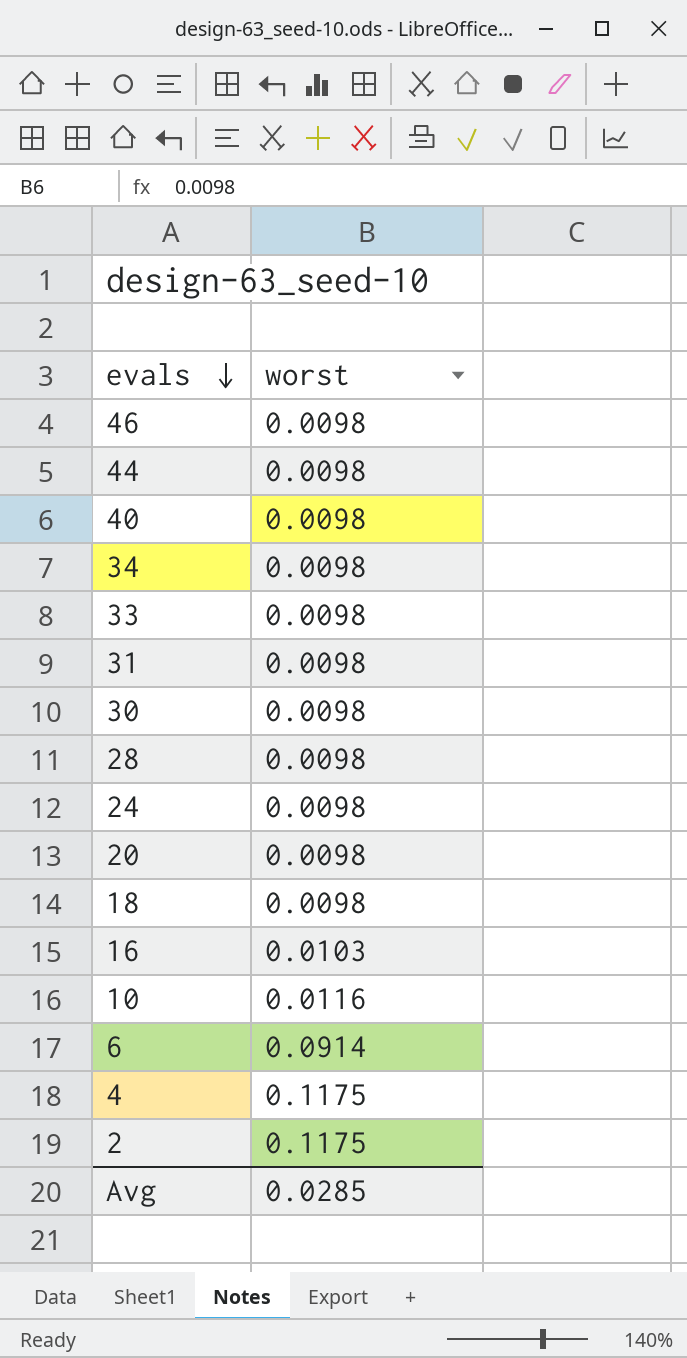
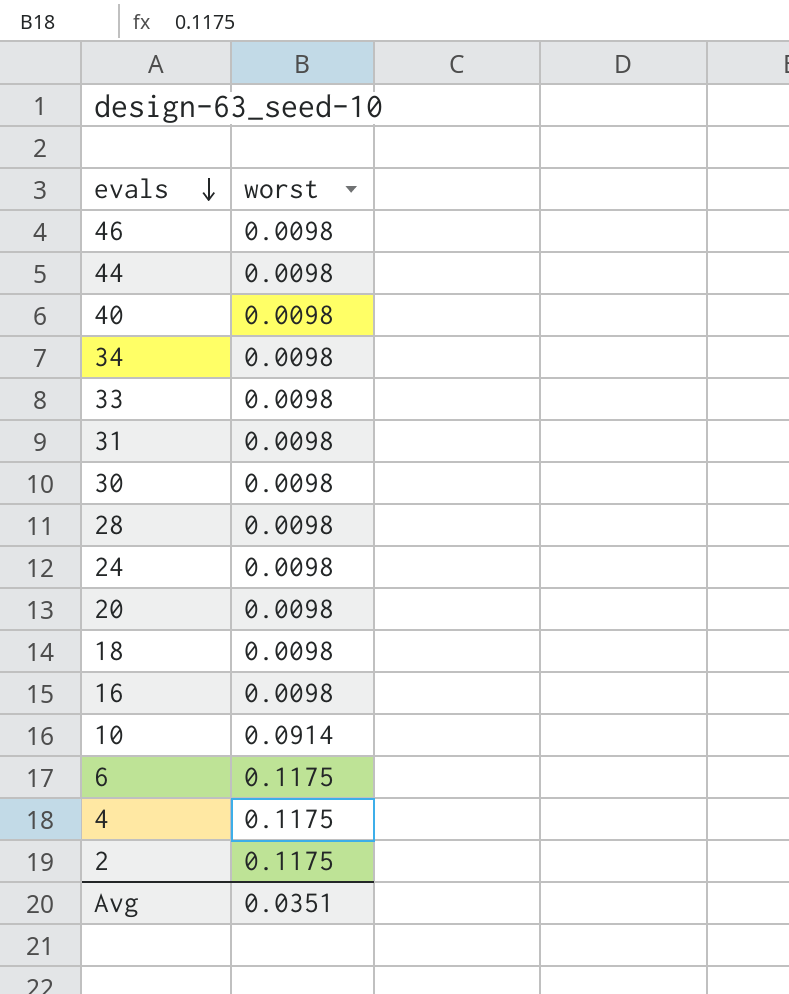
16 | worst: 0.0103 -> 0.0098
10 | worst: 0.0116 -> 0.0914
6 | worst: 0.0914 -> 0.1175
Avg | worst: 0.0285 -> 0.0351

